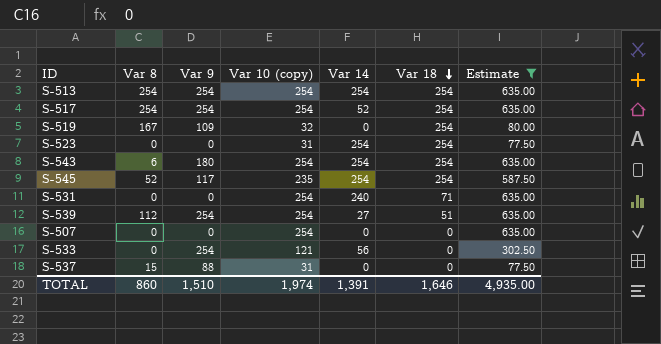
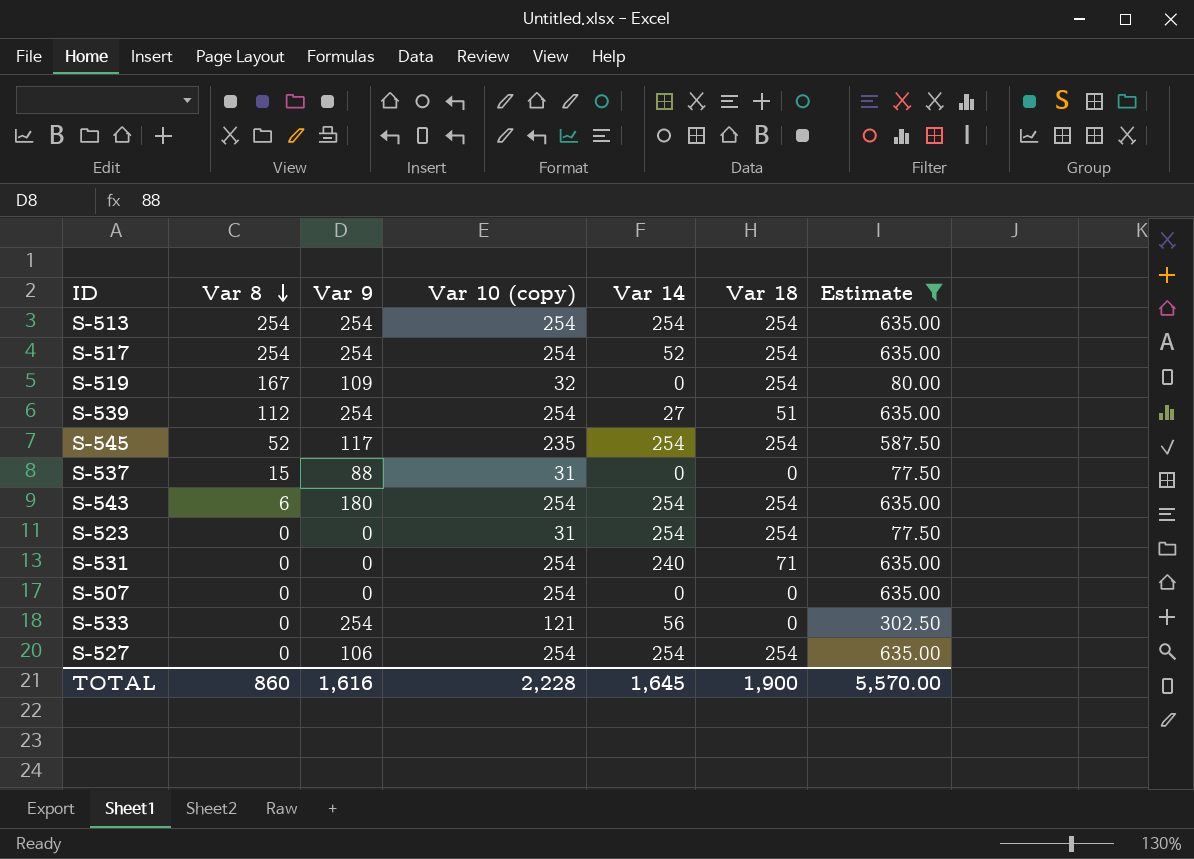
row order: Var 18 descending -> Var 8 descending
row S-527: none -> 0 | 106 | 254 | 254 | 254 | 635.00
TOTAL | Var 9: 1,510 -> 1,616
TOTAL | Var 10 (copy): 1,974 -> 2,228
TOTAL | Var 14: 1,391 -> 1,645
TOTAL | Var 18: 1,646 -> 1,900
TOTAL | Estimate: 4,935.00 -> 5,570.00

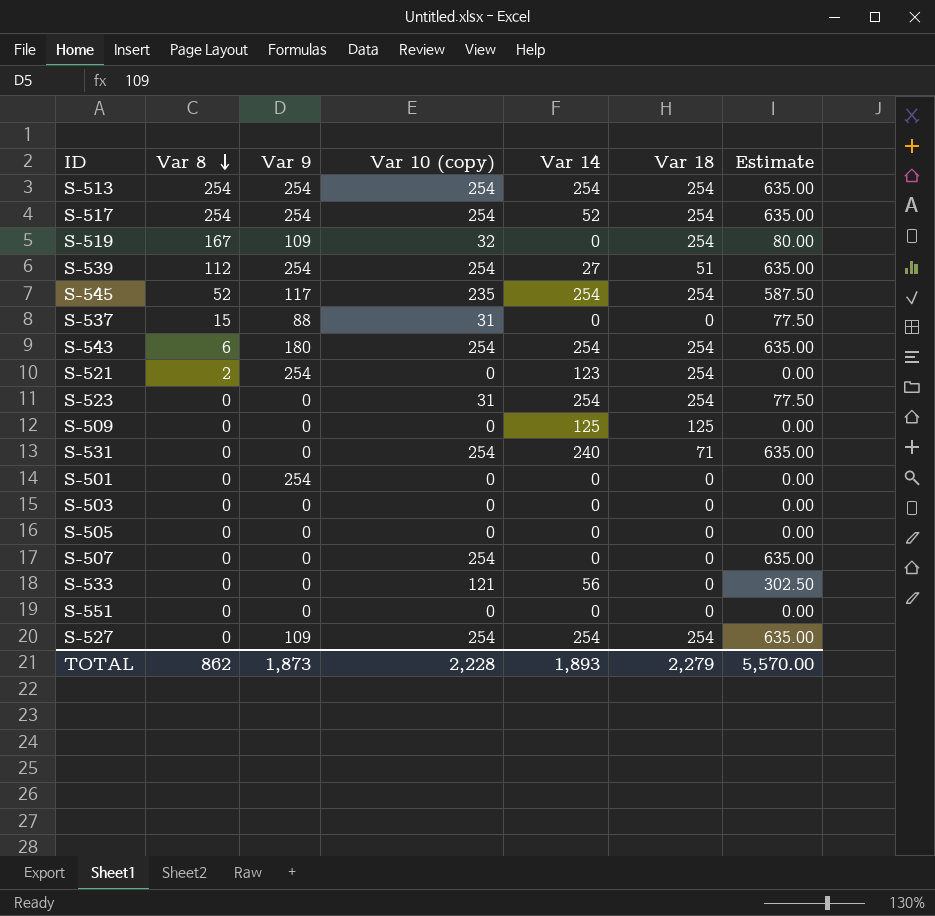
filter: Estimate != 0.00 -> none
S-533 | Var 9: 254 -> 0
S-527 | Var 9: 106 -> 109
TOTAL | Var 8: 860 -> 862
TOTAL | Var 9: 1,616 -> 1,873
TOTAL | Var 14: 1,645 -> 1,893
TOTAL | Var 18: 1,900 -> 2,279

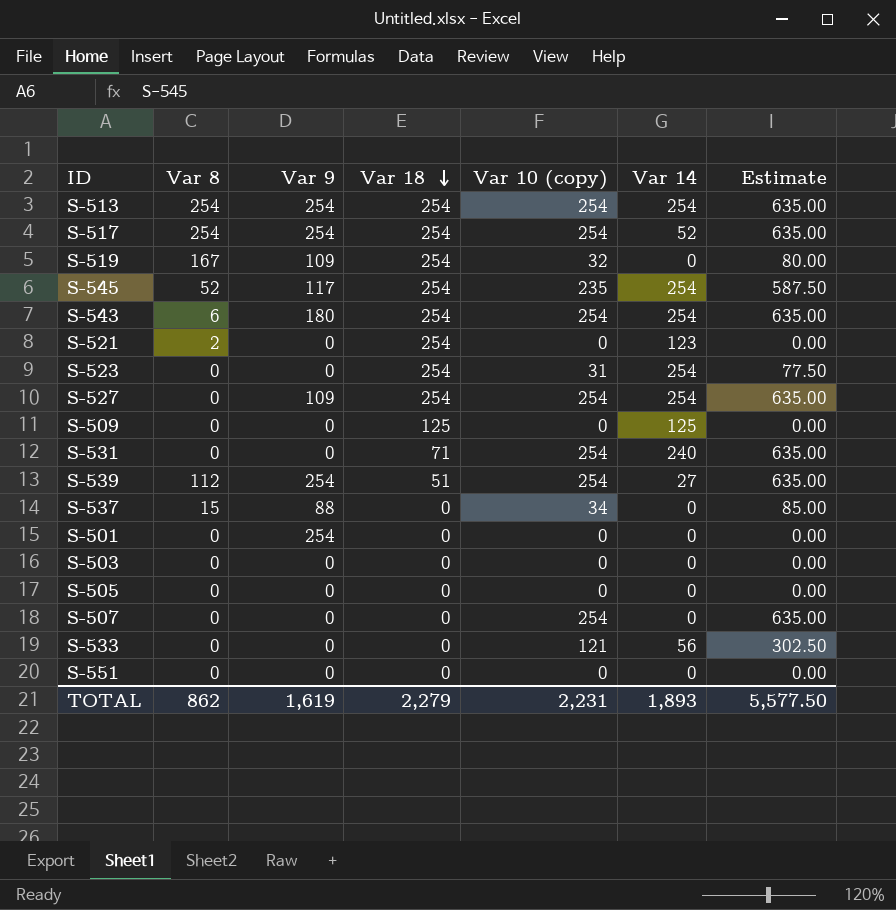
row order: Var 8 descending -> Var 18 descending
column Var 18 | position: 6 -> 4
S-521 | Var 9: 254 -> 0
S-537 | Var 10 (copy): 31 -> 34
S-537 | Estimate: 77.50 -> 85.00
TOTAL | Var 9: 1,873 -> 1,619
TOTAL | Var 10 (copy): 2,228 -> 2,231
TOTAL | Estimate: 5,570.00 -> 5,577.50

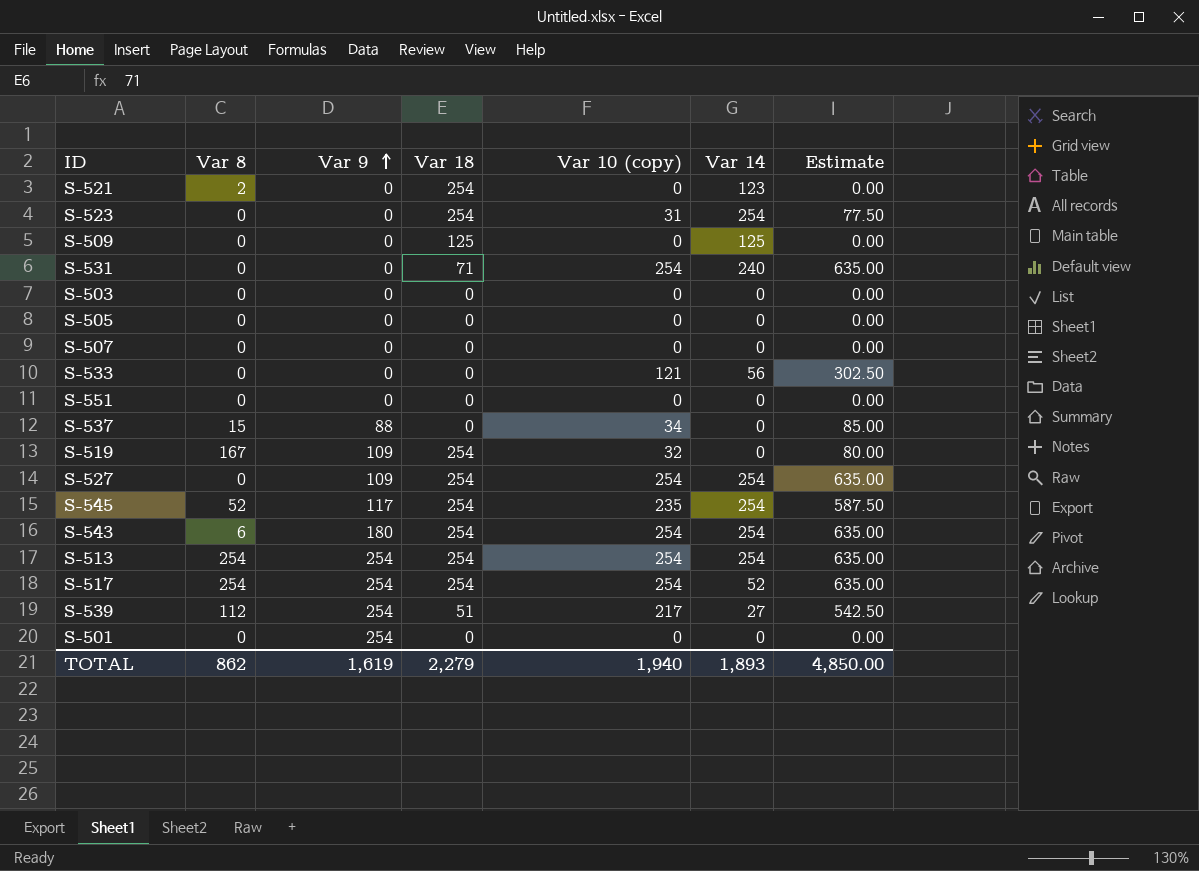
row order: Var 18 descending -> Var 9 ascending
S-507 | Var 10 (copy): 254 -> 0
S-507 | Estimate: 635.00 -> 0.00
S-539 | Var 10 (copy): 254 -> 217
S-539 | Estimate: 635.00 -> 542.50
TOTAL | Var 10 (copy): 2,231 -> 1,940
TOTAL | Estimate: 5,577.50 -> 4,850.00

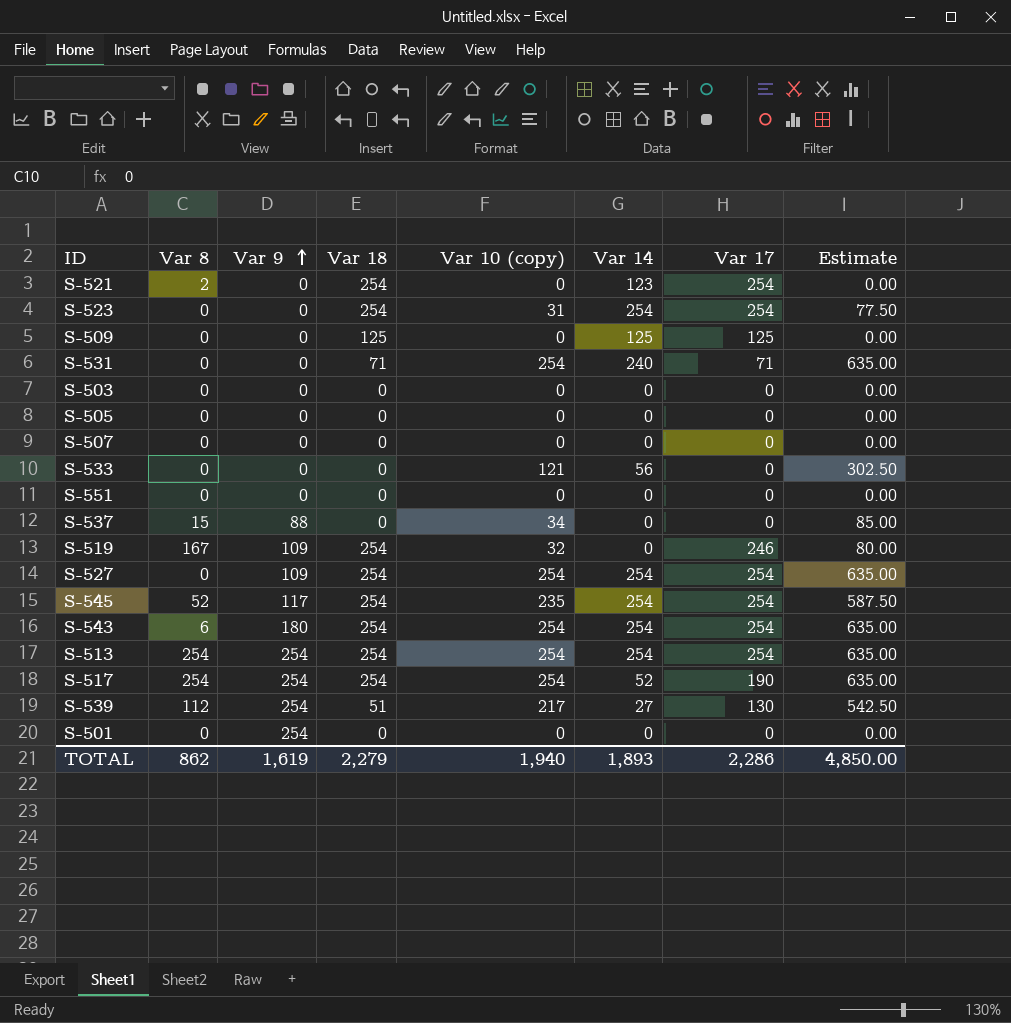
column Var 17 | position: none -> 7

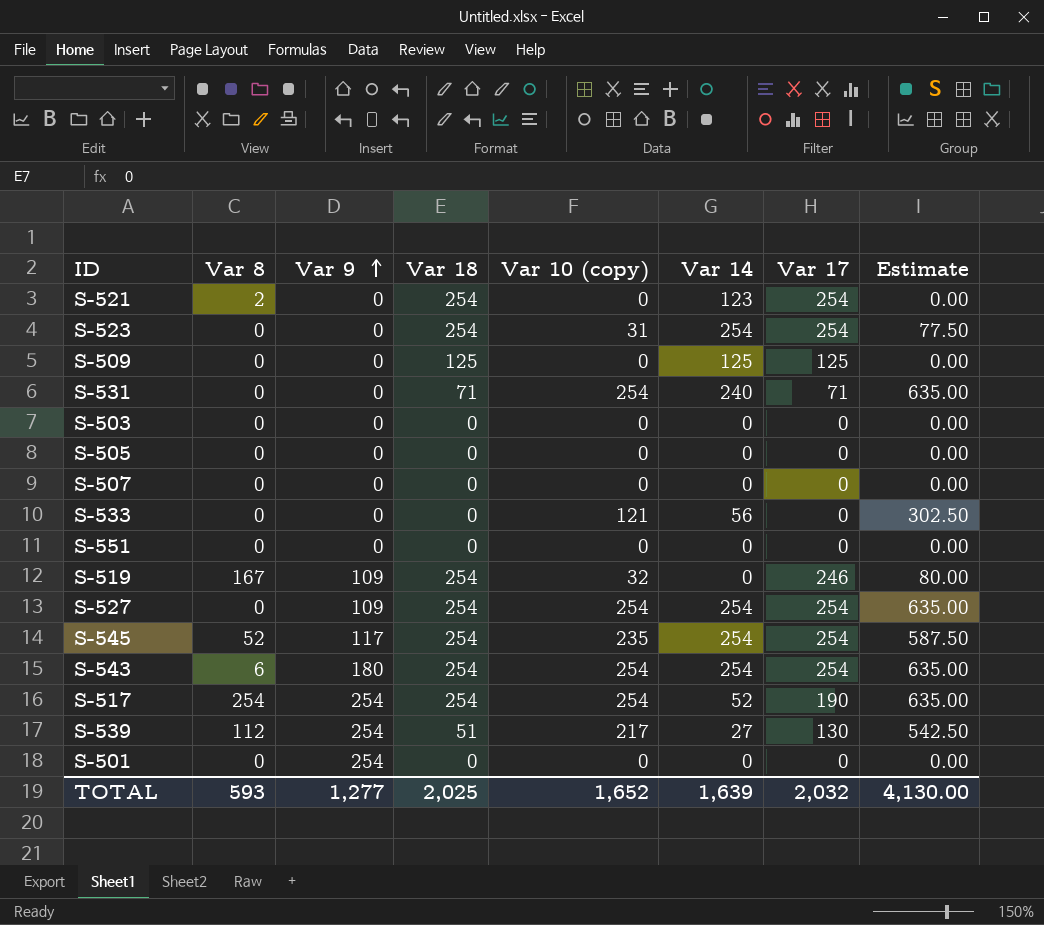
row S-537: 15 | 88 | 0 | 34 | 0 | 0 | 85.00 -> none
row S-513: 254 | 254 | 254 | 254 | 254 | 254 | 635.00 -> none
TOTAL | Var 8: 862 -> 593
TOTAL | Var 9: 1,619 -> 1,277
TOTAL | Var 18: 2,279 -> 2,025
TOTAL | Var 10 (copy): 1,940 -> 1,652
TOTAL | Var 14: 1,893 -> 1,639
TOTAL | Var 17: 2,286 -> 2,032
TOTAL | Estimate: 4,850.00 -> 4,130.00

